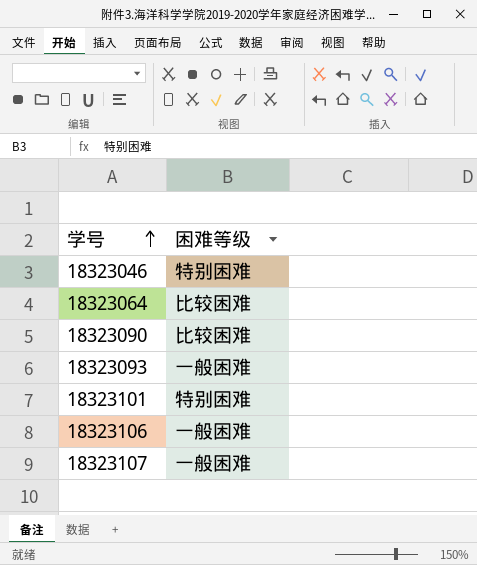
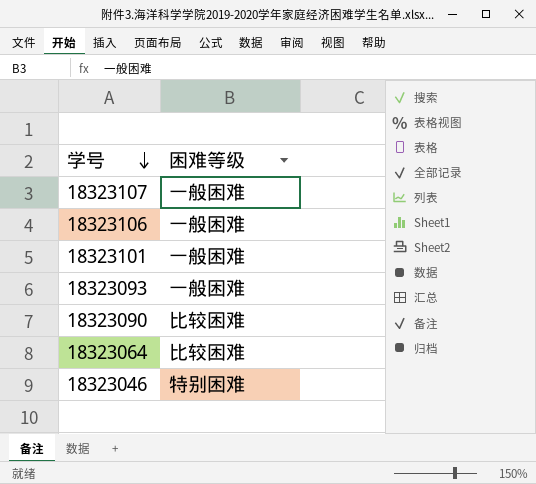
row order: 学号 ascending -> 学号 descending
18323101 | 困难等级: 特别困难 -> 一般困难

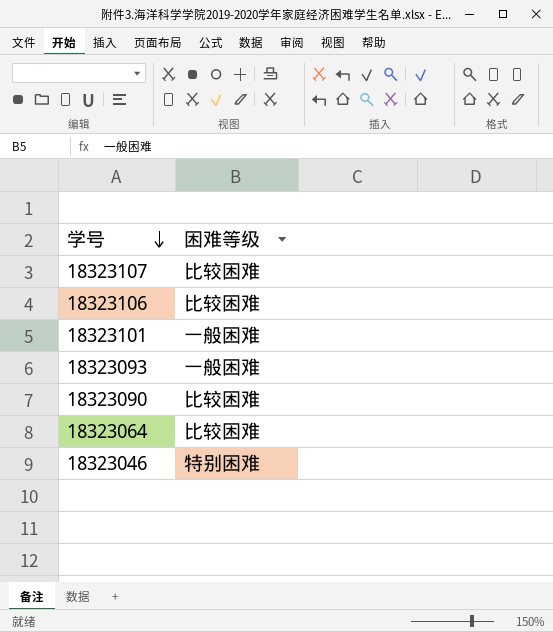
18323107 | 困难等级: 一般困难 -> 比较困难
18323106 | 困难等级: 一般困难 -> 比较困难

